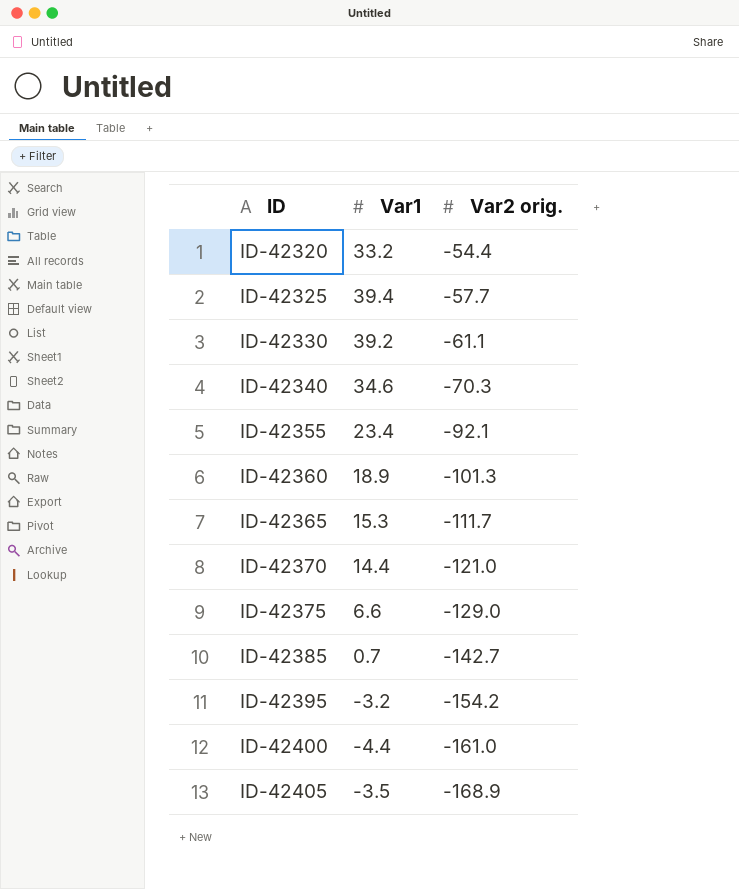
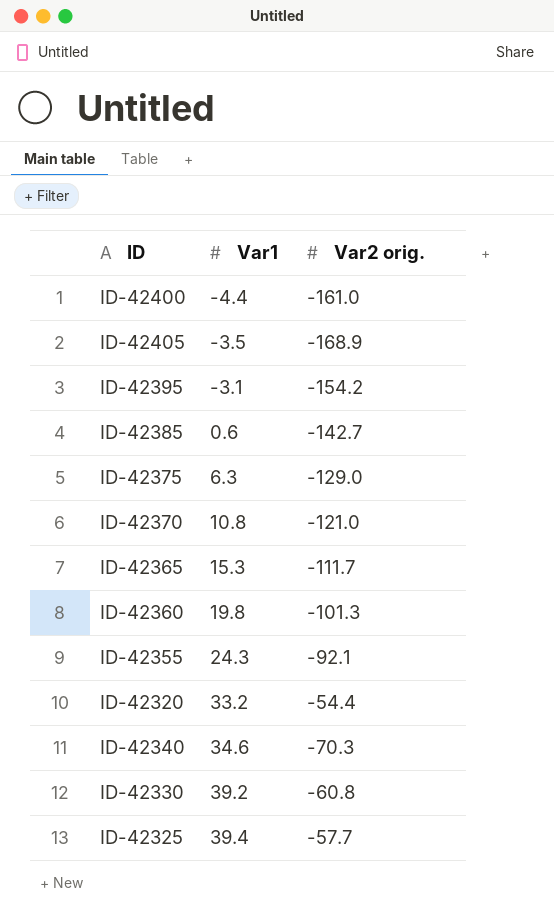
row order: ID ascending -> Var1 ascending
ID-42395 | Var1: -3.2 -> -3.1
ID-42385 | Var1: 0.7 -> 0.6
ID-42375 | Var1: 6.6 -> 6.3
ID-42370 | Var1: 14.4 -> 10.8
ID-42360 | Var1: 18.9 -> 19.8
ID-42355 | Var1: 23.4 -> 24.3
ID-42330 | Var2 orig.: -61.1 -> -60.8

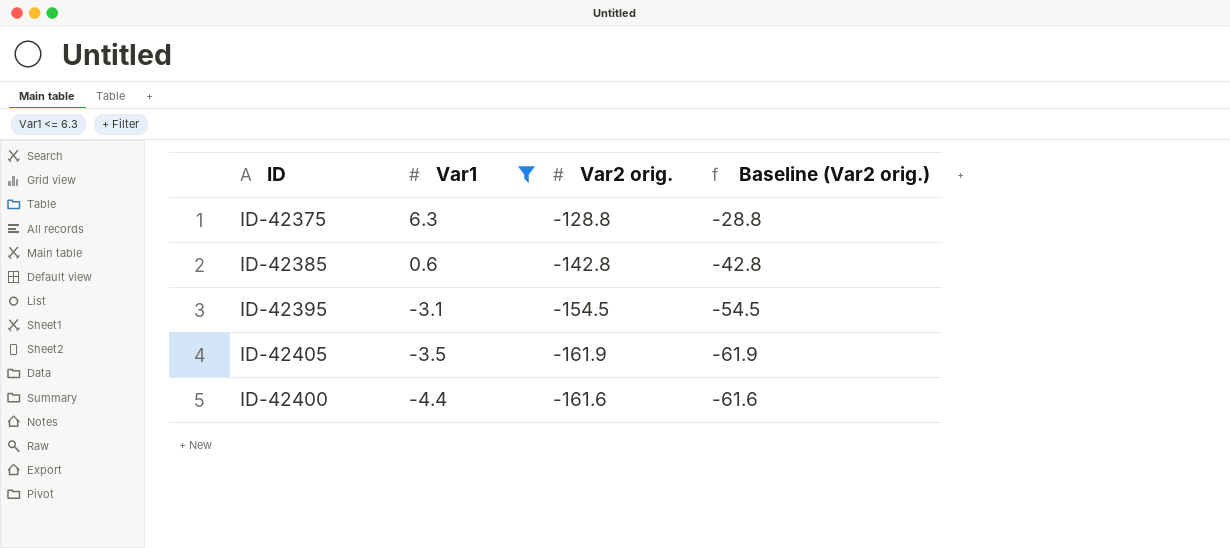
filter: none -> Var1 <= 6.3
row order: Var1 ascending -> Var1 descending
column Baseline (Var2 orig.) | formula: none -> [Var2 orig.] + 100
ID-42375 | Var2 orig.: -129.0 -> -128.8
ID-42385 | Var2 orig.: -142.7 -> -142.8
ID-42395 | Var2 orig.: -154.2 -> -154.5
ID-42405 | Var2 orig.: -168.9 -> -161.9
ID-42400 | Var2 orig.: -161.0 -> -161.6

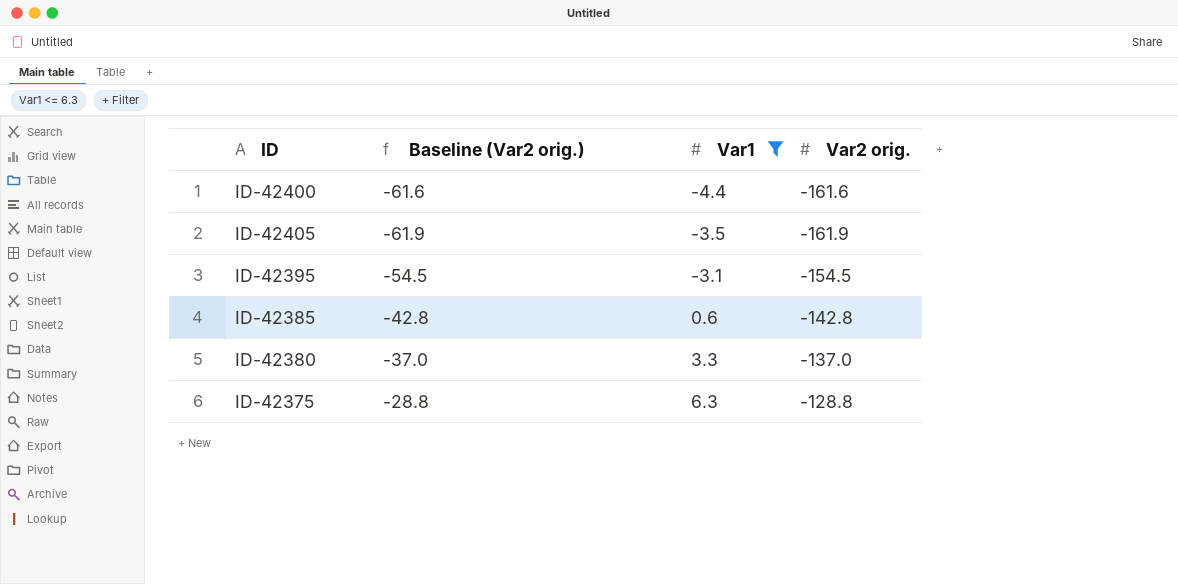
row order: Var1 descending -> Var1 ascending
column Baseline (Var2 orig.) | position: 4 -> 2
row ID-42380: none -> -37.0 | 3.3 | -137.0

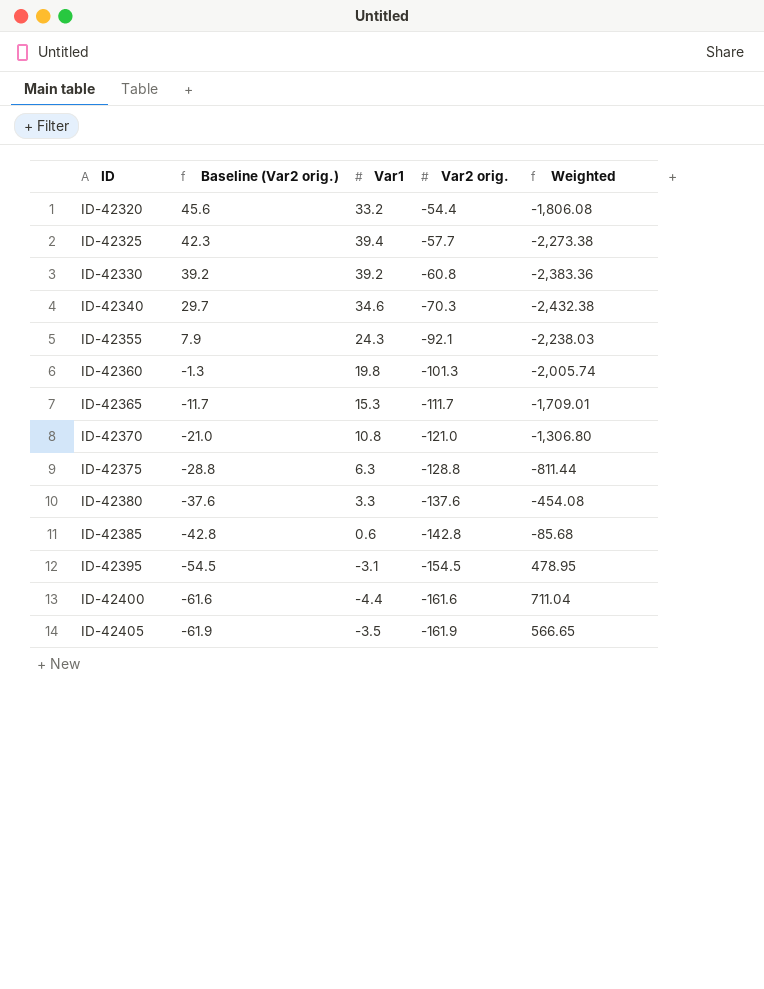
filter: Var1 <= 6.3 -> none
row order: Var1 ascending -> ID ascending
column Weighted | formula: none -> [Var1] * [Var2 orig.]
ID-42380 | Baseline (Var2 orig.): -37.0 -> -37.6
ID-42380 | Var2 orig.: -137.0 -> -137.6

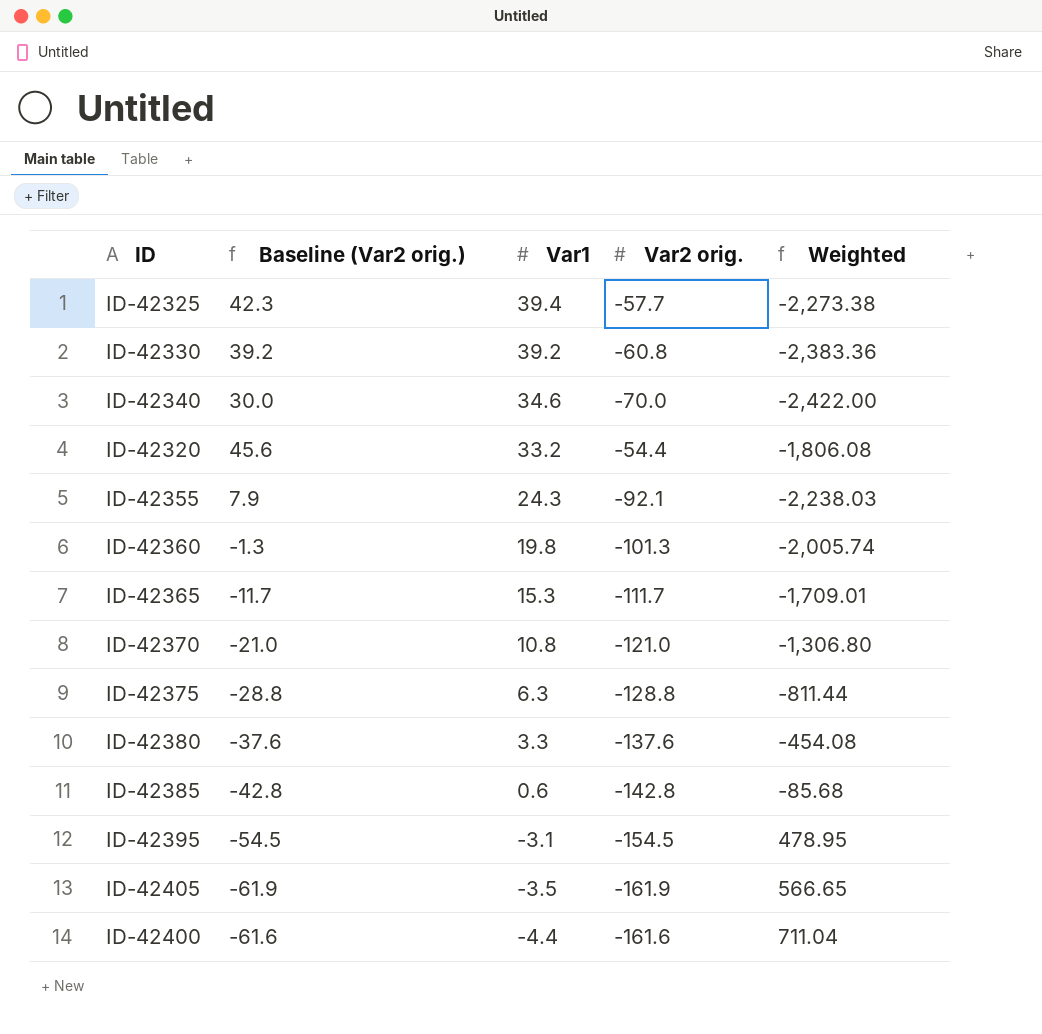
row order: ID ascending -> Var1 descending
ID-42340 | Baseline (Var2 orig.): 29.7 -> 30.0
ID-42340 | Var2 orig.: -70.3 -> -70.0
ID-42340 | Weighted: -2,432.38 -> -2,422.00

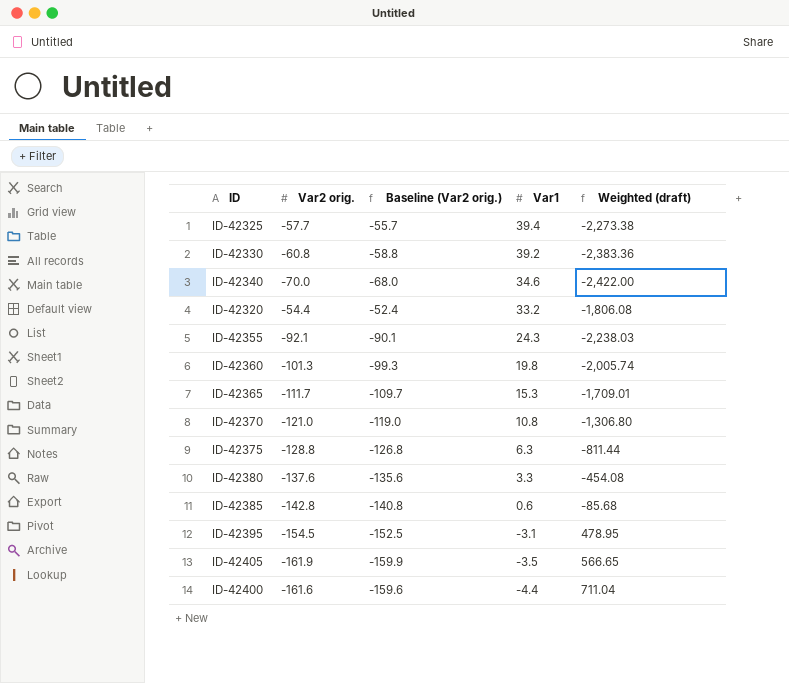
column Var2 orig. | position: 4 -> 2
column Baseline (Var2 orig.) | formula: [Var2 orig.] + 100 -> [Var2 orig.] + 2
column name: Weighted -> Weighted (draft)

